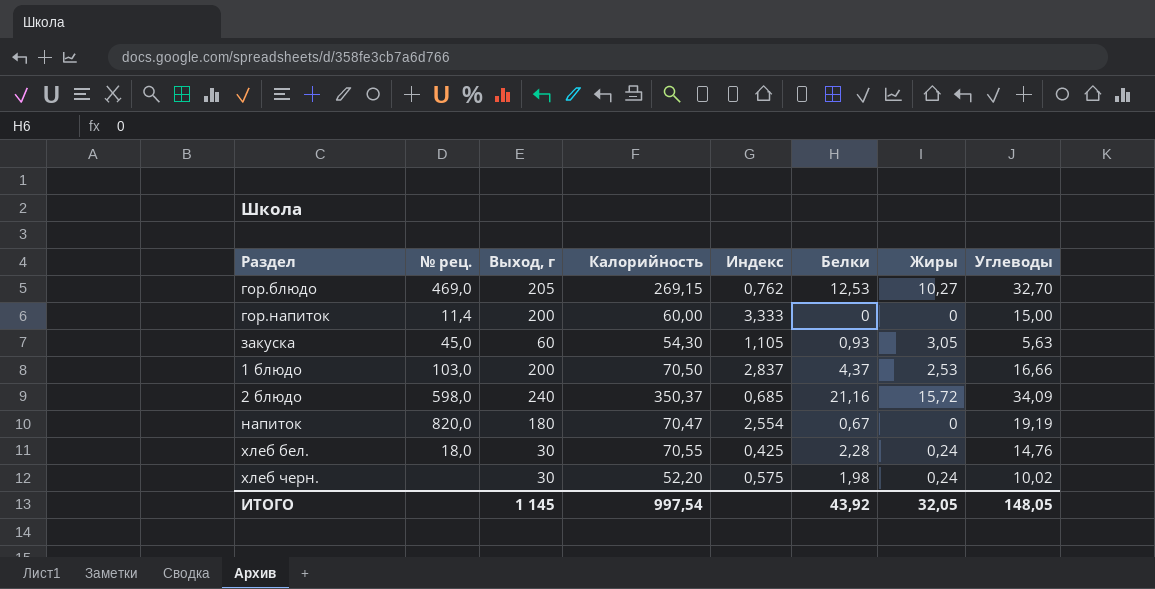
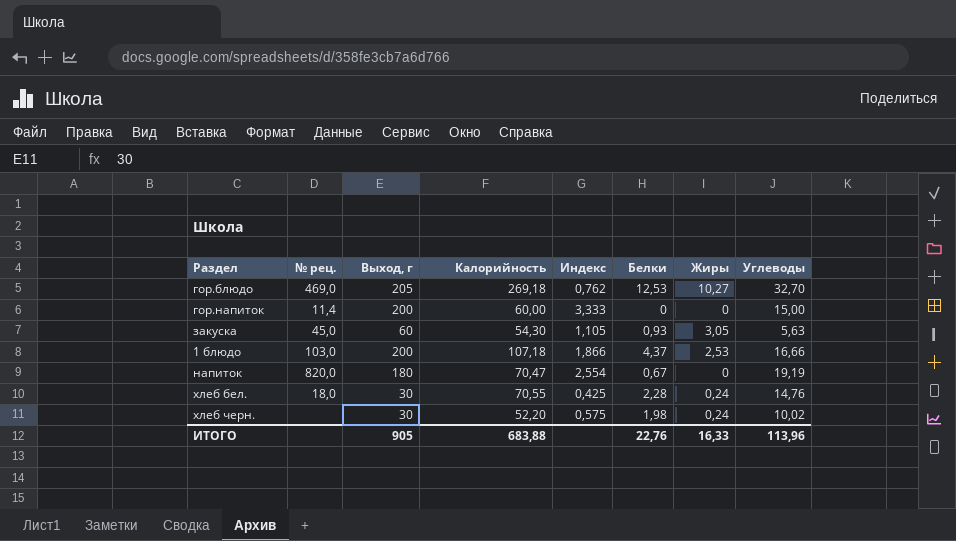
row 2 блюдо: 598,0 | 240 | 350,37 | 0,685 | 21,16 | 15,72 | 34,09 -> none
гор.блюдо | Калорийность: 269,15 -> 269,18
1 блюдо | Калорийность: 70,50 -> 107,18
1 блюдо | Индекс: 2,837 -> 1,866
ИТОГО | Выход, г: 1 145 -> 905
ИТОГО | Калорийность: 997,54 -> 683,88
ИТОГО | Белки: 43,92 -> 22,76
ИТОГО | Жиры: 32,05 -> 16,33
ИТОГО | Углеводы: 148,05 -> 113,96

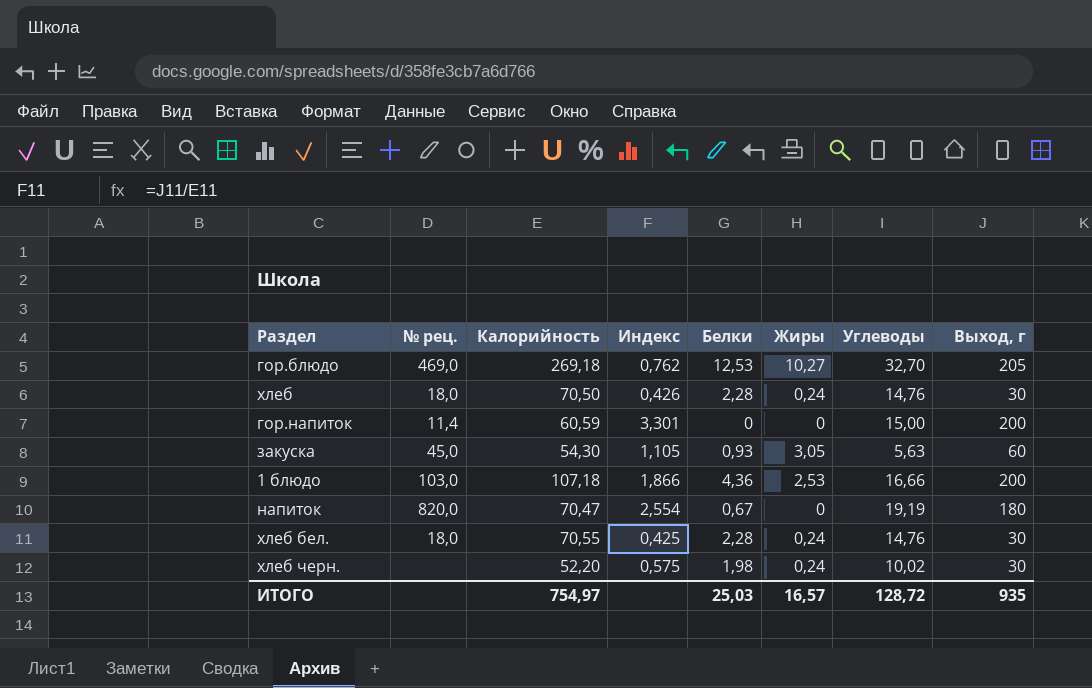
column Выход, г | position: 3 -> 8
row хлеб: none -> 18,0 | 70,50 | 0,426 | 2,28 | 0,24 | 14,76 | 30
гор.напиток | Калорийность: 60,00 -> 60,59
гор.напиток | Индекс: 3,333 -> 3,301
1 блюдо | Белки: 4,37 -> 4,36
ИТОГО | Калорийность: 683,88 -> 754,97
ИТОГО | Белки: 22,76 -> 25,03
ИТОГО | Жиры: 16,33 -> 16,57
ИТОГО | Углеводы: 113,96 -> 128,72
ИТОГО | Выход, г: 905 -> 935

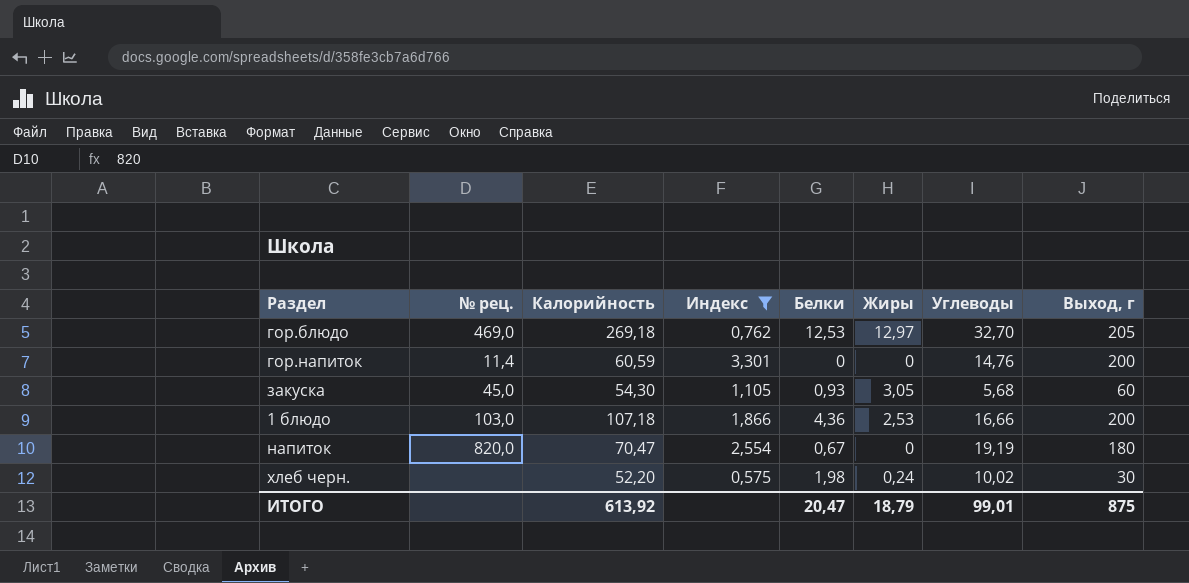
filter: none -> Индекс >= 0,575
гор.блюдо | Жиры: 10,27 -> 12,97
гор.напиток | Углеводы: 15,00 -> 14,76
закуска | Углеводы: 5,63 -> 5,68
ИТОГО | Калорийность: 754,97 -> 613,92
ИТОГО | Белки: 25,03 -> 20,47
ИТОГО | Жиры: 16,57 -> 18,79
ИТОГО | Углеводы: 128,72 -> 99,01
ИТОГО | Выход, г: 935 -> 875

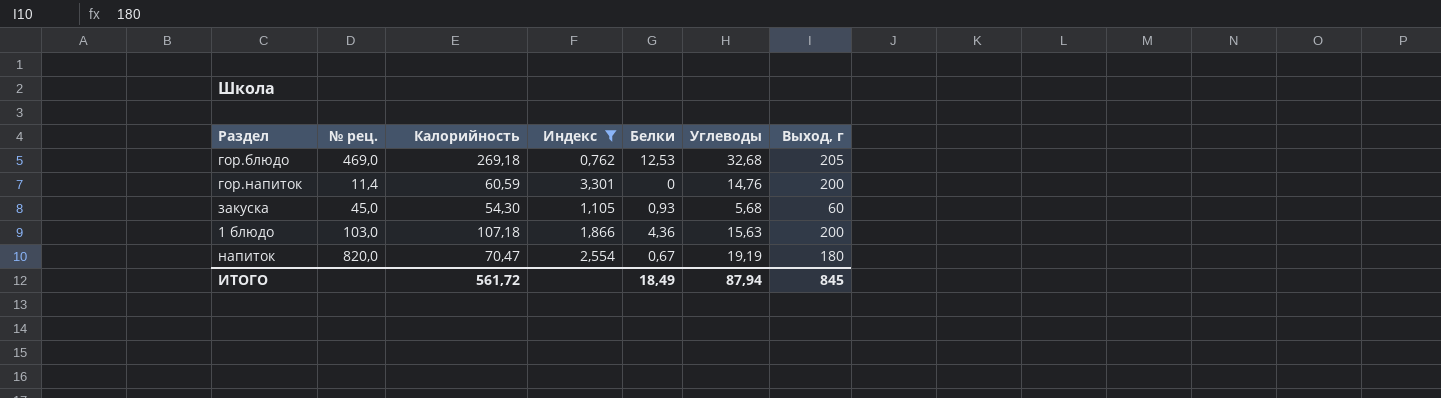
column Жиры | position: 6 -> none
row хлеб черн.: none | 52,20 | 0,575 | 1,98 | 0,24 | 10,02 | 30 -> none
гор.блюдо | Углеводы: 32,70 -> 32,68
1 блюдо | Углеводы: 16,66 -> 15,63
ИТОГО | Калорийность: 613,92 -> 561,72
ИТОГО | Белки: 20,47 -> 18,49
ИТОГО | Углеводы: 99,01 -> 87,94
ИТОГО | Выход, г: 875 -> 845

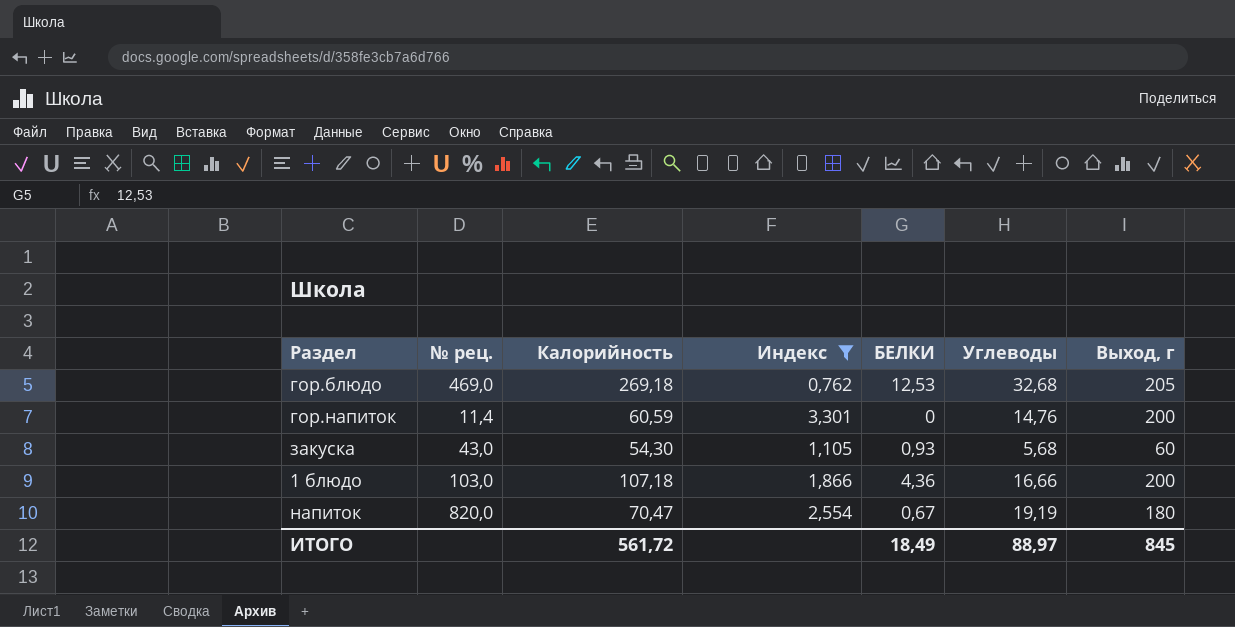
column name: Белки -> БЕЛКИ
закуска | № рец.: 45,0 -> 43,0
1 блюдо | Углеводы: 15,63 -> 16,66
ИТОГО | Углеводы: 87,94 -> 88,97

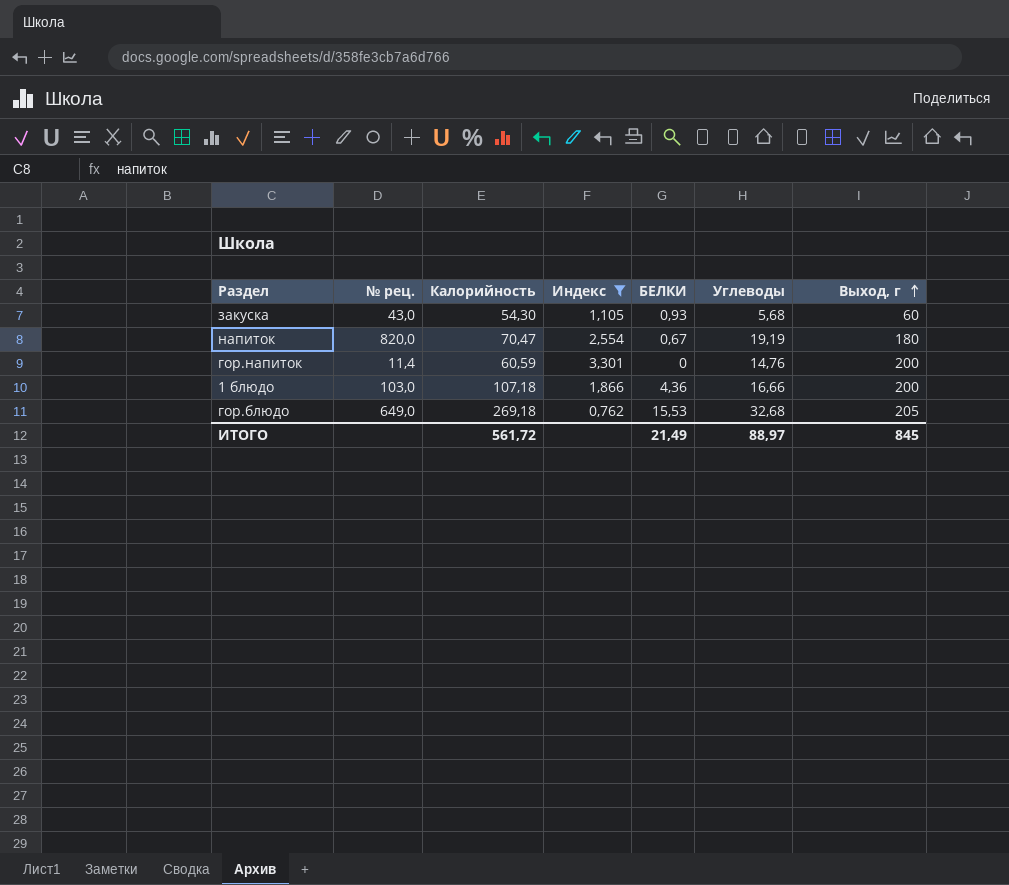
row order: none -> Выход, г ascending
гор.блюдо | № рец.: 469,0 -> 649,0
гор.блюдо | БЕЛКИ: 12,53 -> 15,53
ИТОГО | БЕЛКИ: 18,49 -> 21,49

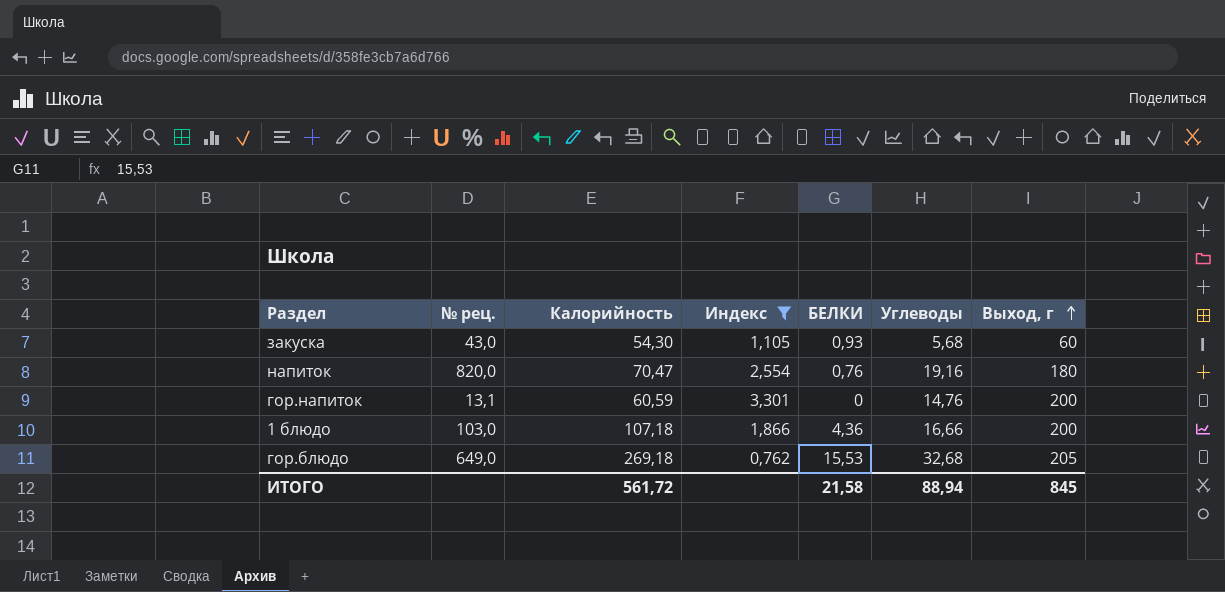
напиток | БЕЛКИ: 0,67 -> 0,76
напиток | Углеводы: 19,19 -> 19,16
гор.напиток | № рец.: 11,4 -> 13,1
ИТОГО | БЕЛКИ: 21,49 -> 21,58
ИТОГО | Углеводы: 88,97 -> 88,94

